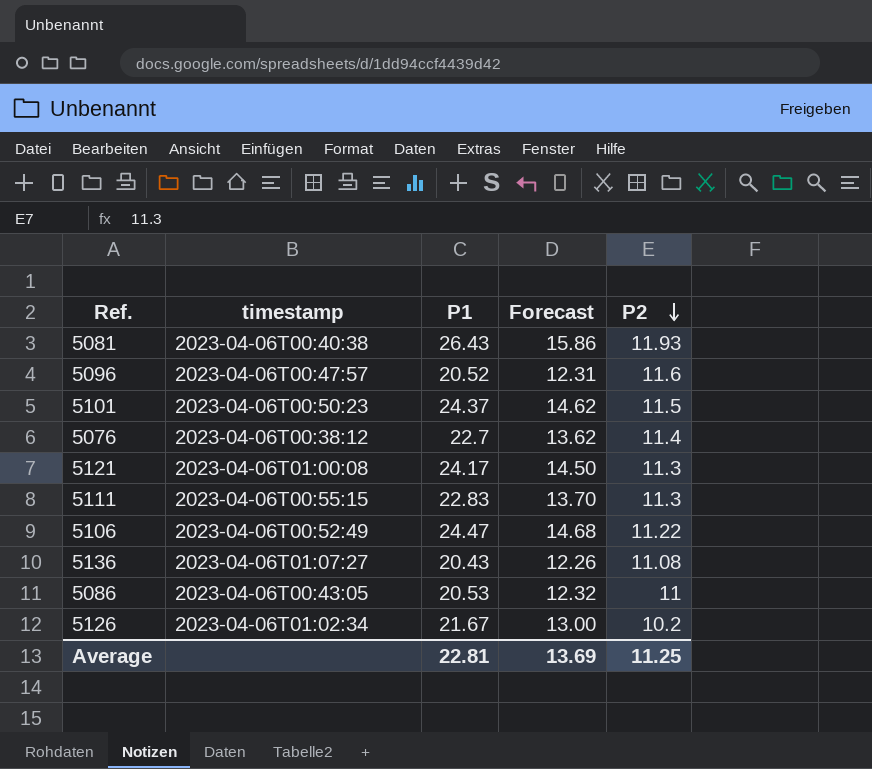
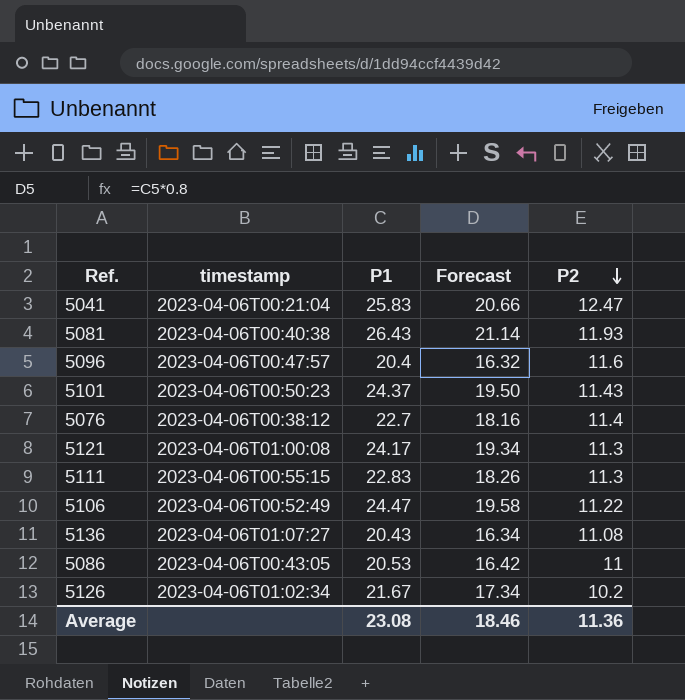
column Forecast | formula: [P1] * 0.6 -> [P1] * 0.8
row 5041: none -> 2023-04-06T00:21:04 | 25.83 | 20.66 | 12.47
5096 | P1: 20.52 -> 20.4
5101 | P2: 11.5 -> 11.43
Average | P1: 22.81 -> 23.08
Average | Forecast: 13.69 -> 18.46
Average | P2: 11.25 -> 11.36

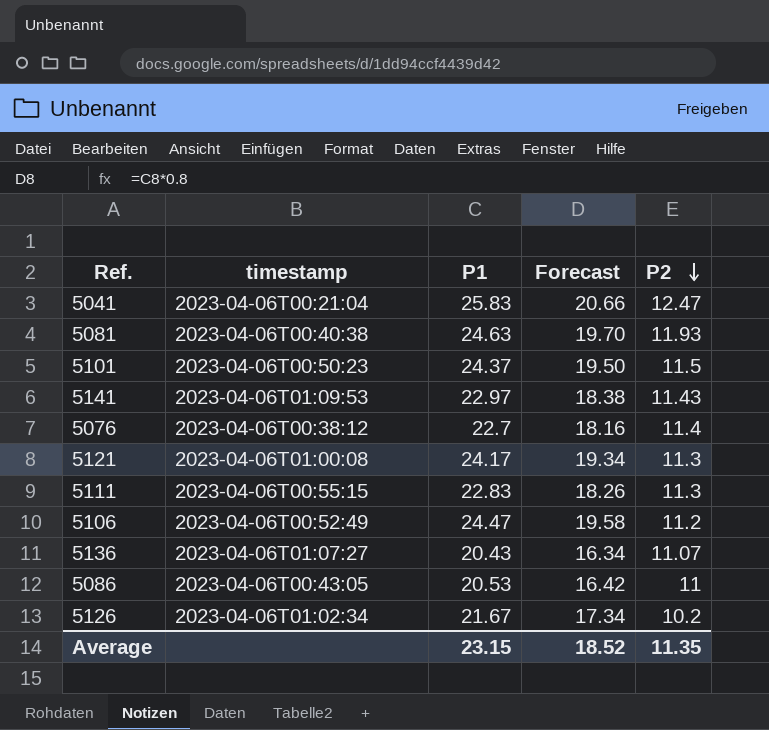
row 5096: 2023-04-06T00:47:57 | 20.4 | 16.32 | 11.6 -> none
5081 | P1: 26.43 -> 24.63
5081 | Forecast: 21.14 -> 19.70
5101 | P2: 11.43 -> 11.5
row 5141: none -> 2023-04-06T01:09:53 | 22.97 | 18.38 | 11.43
5106 | P2: 11.22 -> 11.2
5136 | P2: 11.08 -> 11.07
Average | P1: 23.08 -> 23.15
Average | Forecast: 18.46 -> 18.52
Average | P2: 11.36 -> 11.35

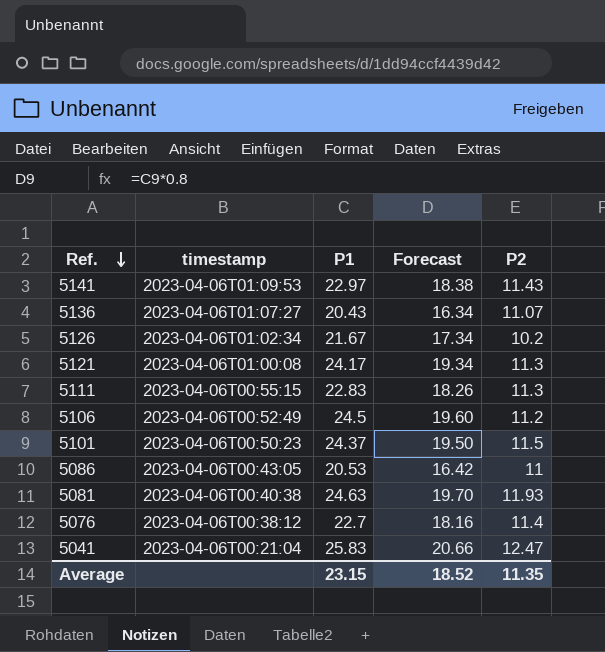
row order: P2 descending -> Ref. descending
5106 | P1: 24.47 -> 24.5
5106 | Forecast: 19.58 -> 19.60

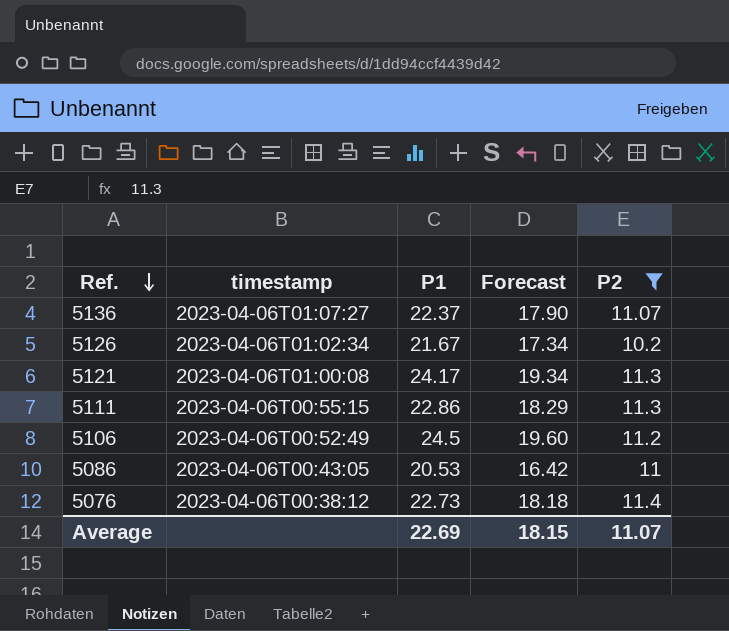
filter: none -> P2 <= 11.4
5136 | P1: 20.43 -> 22.37
5136 | Forecast: 16.34 -> 17.90
5111 | P1: 22.83 -> 22.86
5111 | Forecast: 18.26 -> 18.29
5076 | P1: 22.7 -> 22.73
5076 | Forecast: 18.16 -> 18.18
Average | P1: 23.15 -> 22.69
Average | Forecast: 18.52 -> 18.15
Average | P2: 11.35 -> 11.07

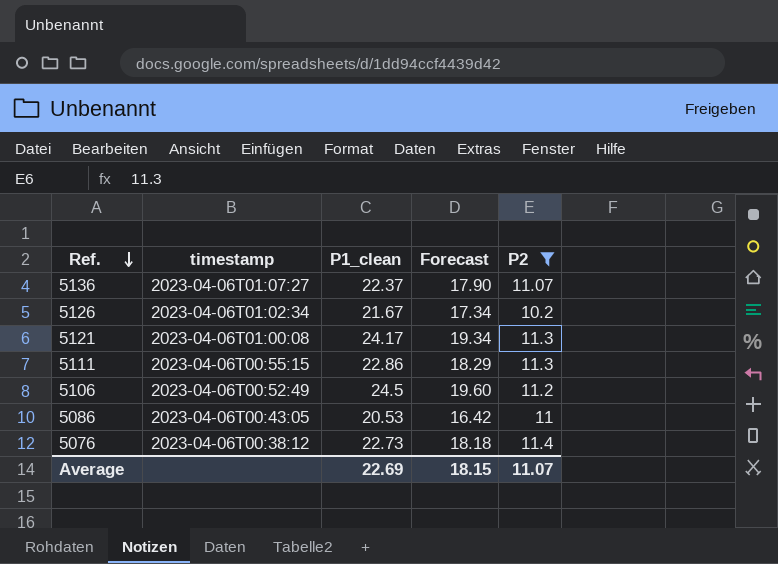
column name: P1 -> P1_clean

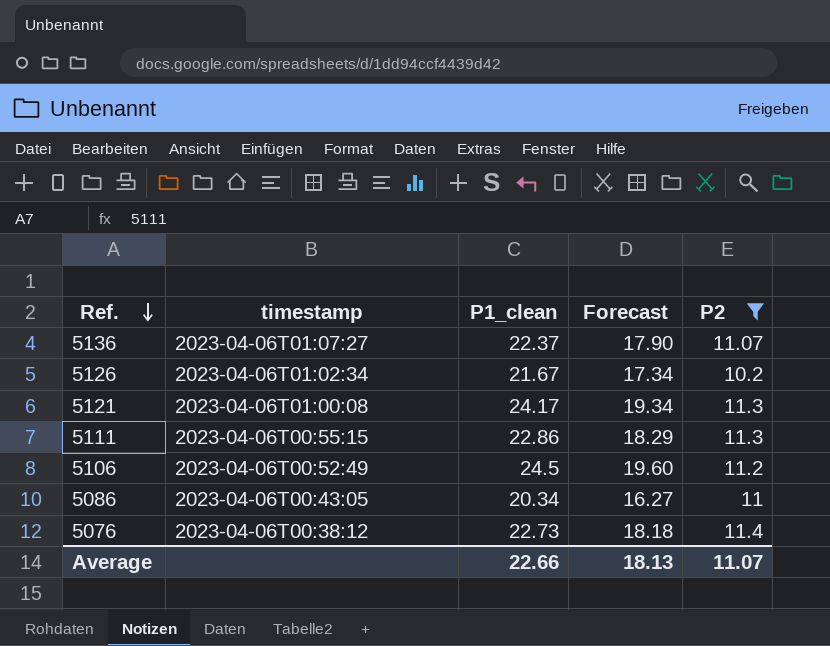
5086 | P1_clean: 20.53 -> 20.34
5086 | Forecast: 16.42 -> 16.27
Average | P1_clean: 22.69 -> 22.66
Average | Forecast: 18.15 -> 18.13

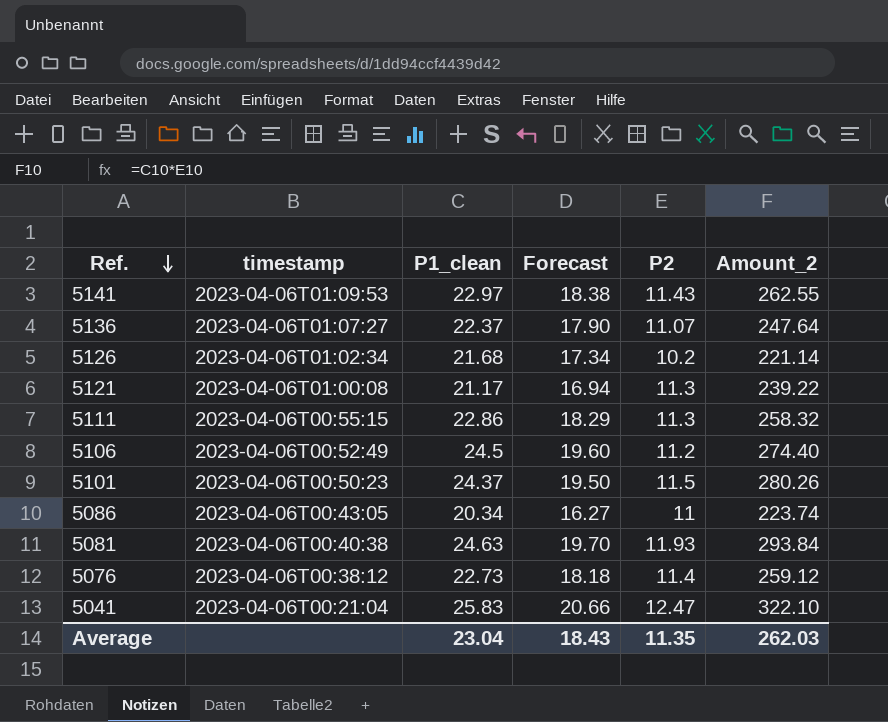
filter: P2 <= 11.4 -> none
column Amount_2 | formula: none -> [P1_clean] * [P2]
5126 | P1_clean: 21.67 -> 21.68
5121 | P1_clean: 24.17 -> 21.17
5121 | Forecast: 19.34 -> 16.94
Average | P1_clean: 22.66 -> 23.04
Average | Forecast: 18.13 -> 18.43
Average | P2: 11.07 -> 11.35

